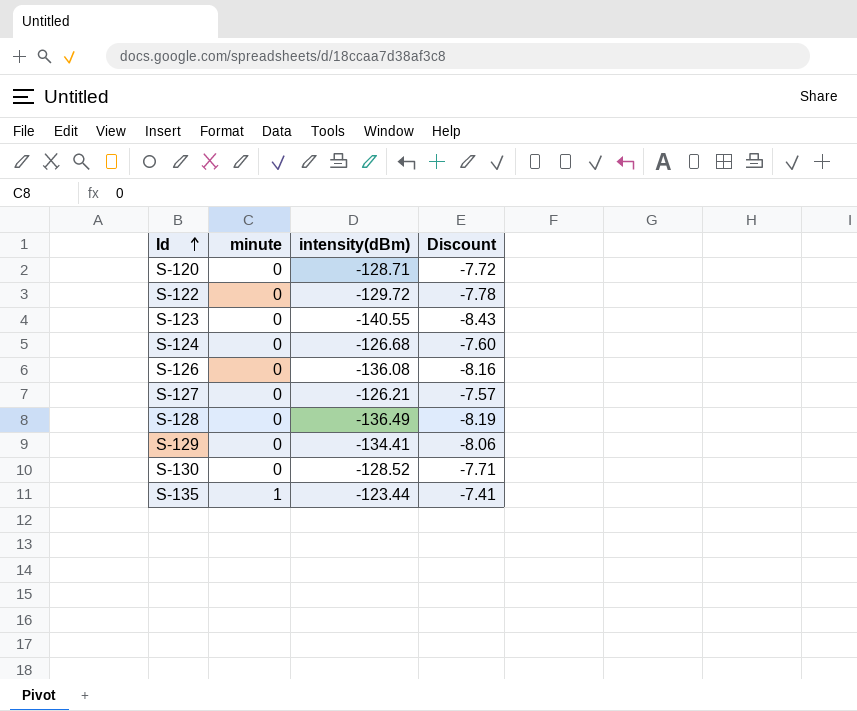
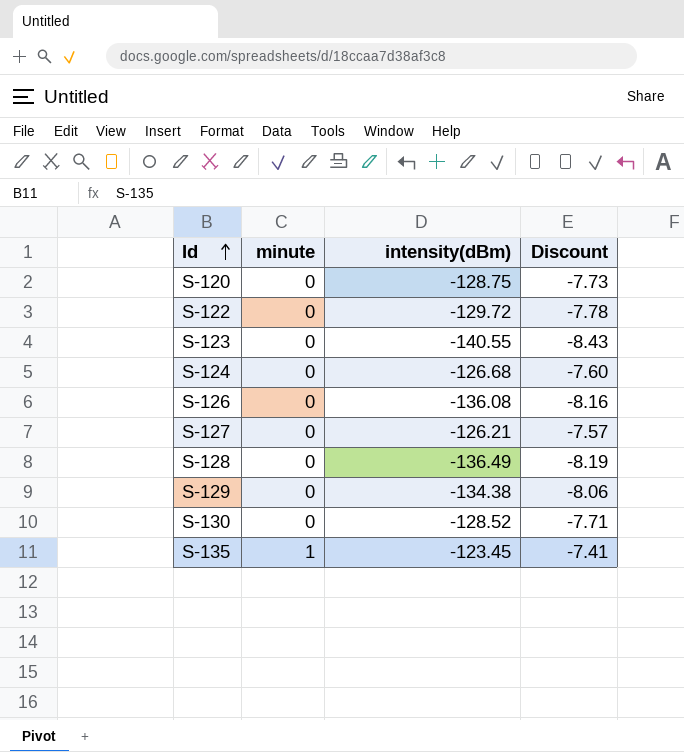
S-120 | intensity(dBm): -128.71 -> -128.75
S-120 | Discount: -7.72 -> -7.73
S-129 | intensity(dBm): -134.41 -> -134.38
S-135 | intensity(dBm): -123.44 -> -123.45

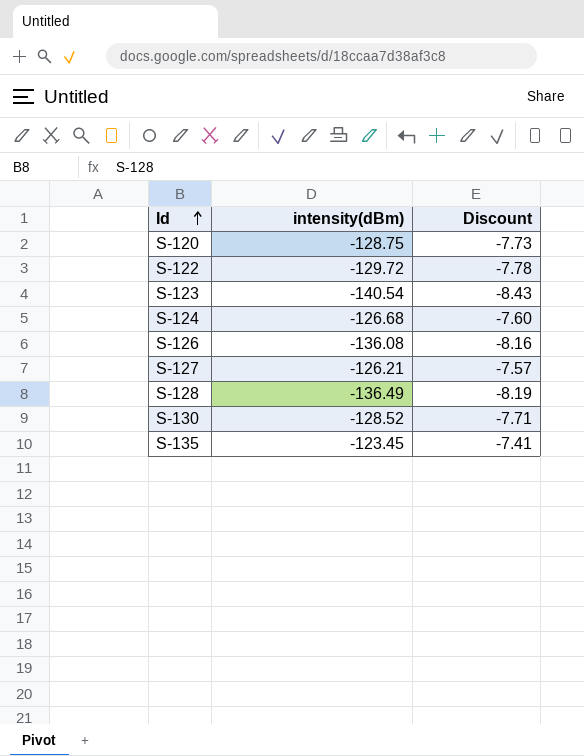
column minute | position: 2 -> none
row S-129: 0 | -134.38 | -8.06 -> none
S-123 | intensity(dBm): -140.55 -> -140.54

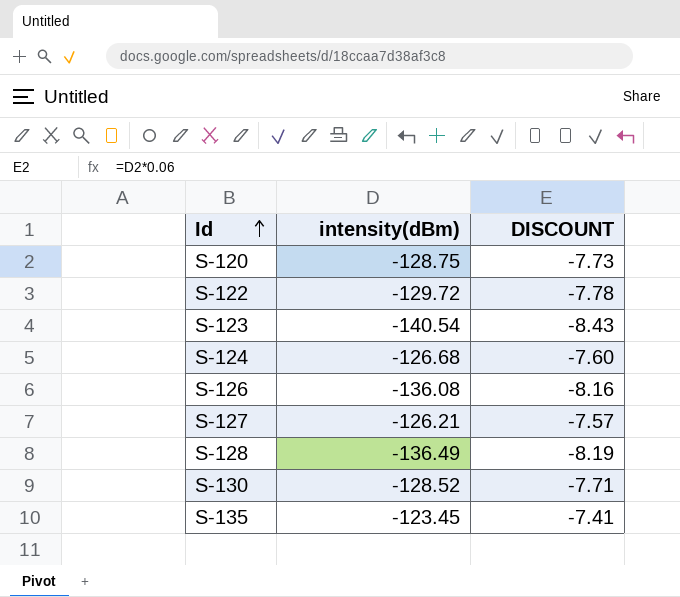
column name: Discount -> DISCOUNT

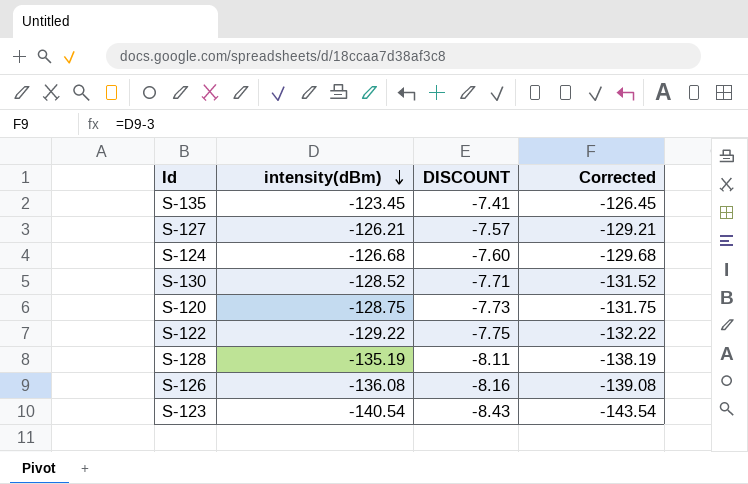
row order: Id ascending -> intensity(dBm) descending
column Corrected | formula: none -> [intensity(dBm)] - 3
S-122 | intensity(dBm): -129.72 -> -129.22
S-122 | DISCOUNT: -7.78 -> -7.75
S-128 | intensity(dBm): -136.49 -> -135.19
S-128 | DISCOUNT: -8.19 -> -8.11

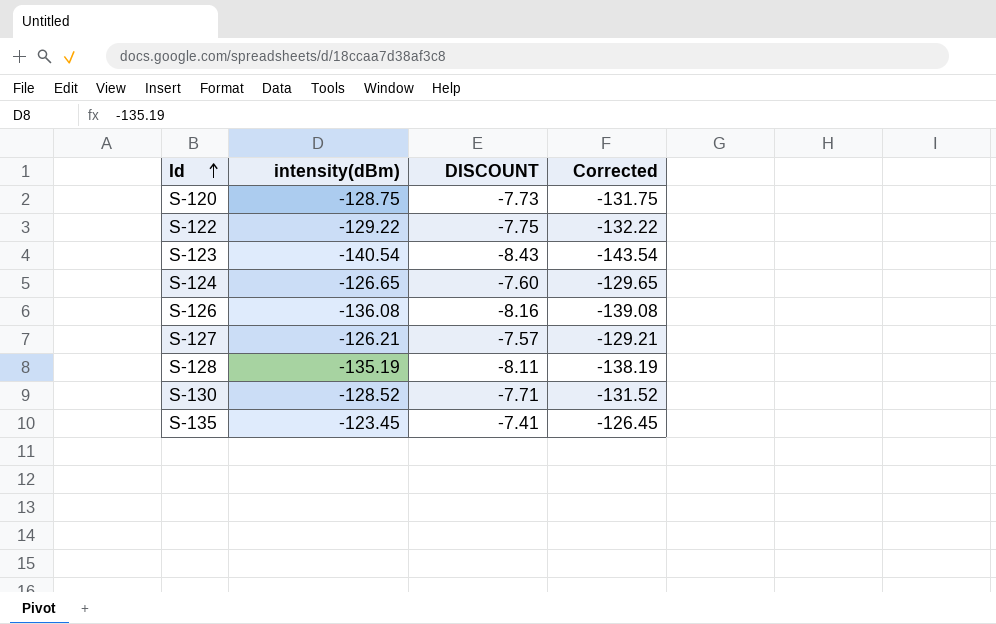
row order: intensity(dBm) descending -> Id ascending
S-124 | intensity(dBm): -126.68 -> -126.65
S-124 | Corrected: -129.68 -> -129.65

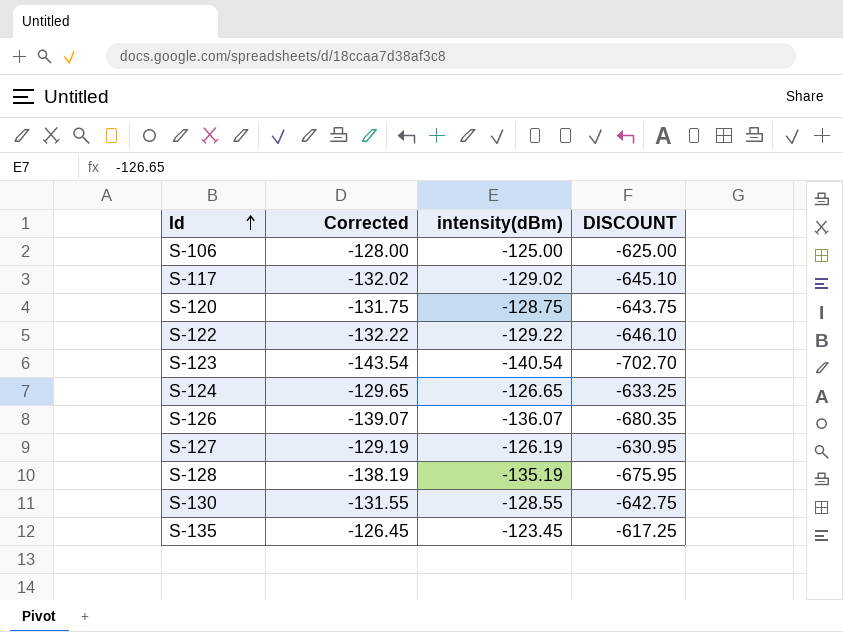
column Corrected | position: 4 -> 2
column DISCOUNT | formula: [intensity(dBm)] * 0.06 -> [intensity(dBm)] * 5
row S-106: none -> -128.00 | -125.00 | -625.00
row S-117: none -> -132.02 | -129.02 | -645.10
S-126 | Corrected: -139.08 -> -139.07
S-126 | intensity(dBm): -136.08 -> -136.07
S-127 | Corrected: -129.21 -> -129.19
S-127 | intensity(dBm): -126.21 -> -126.19
S-130 | Corrected: -131.52 -> -131.55
S-130 | intensity(dBm): -128.52 -> -128.55

